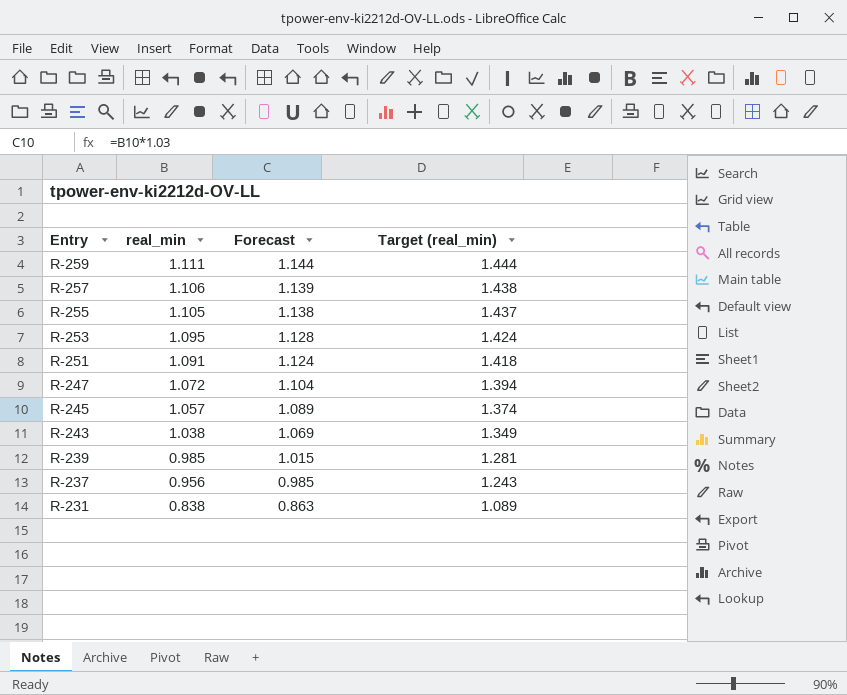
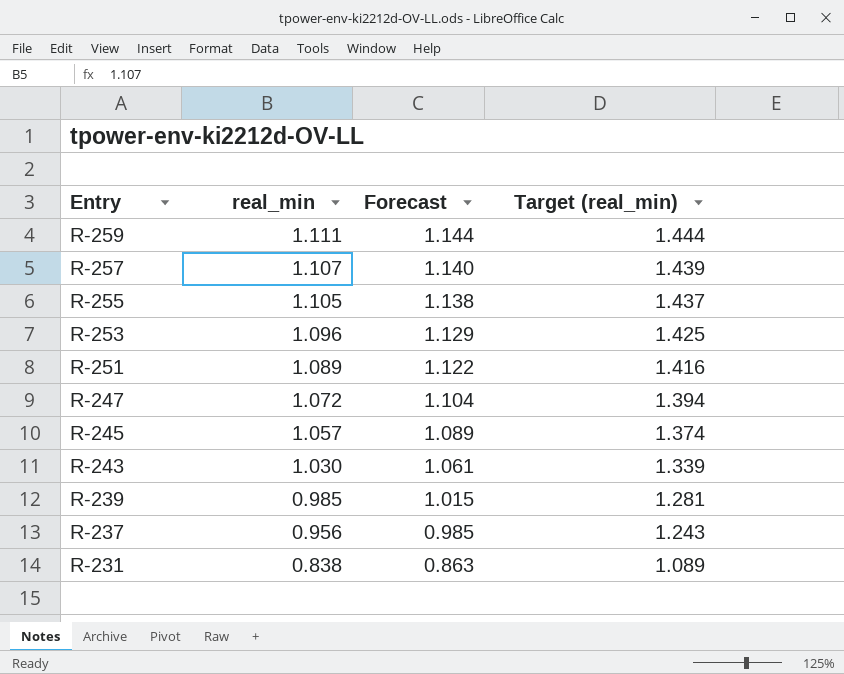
R-257 | real_min: 1.106 -> 1.107
R-257 | Forecast: 1.139 -> 1.140
R-257 | Target (real_min): 1.438 -> 1.439
R-253 | real_min: 1.095 -> 1.096
R-253 | Forecast: 1.128 -> 1.129
R-253 | Target (real_min): 1.424 -> 1.425
R-251 | real_min: 1.091 -> 1.089
R-251 | Forecast: 1.124 -> 1.122
R-251 | Target (real_min): 1.418 -> 1.416
R-243 | real_min: 1.038 -> 1.030
R-243 | Forecast: 1.069 -> 1.061
R-243 | Target (real_min): 1.349 -> 1.339

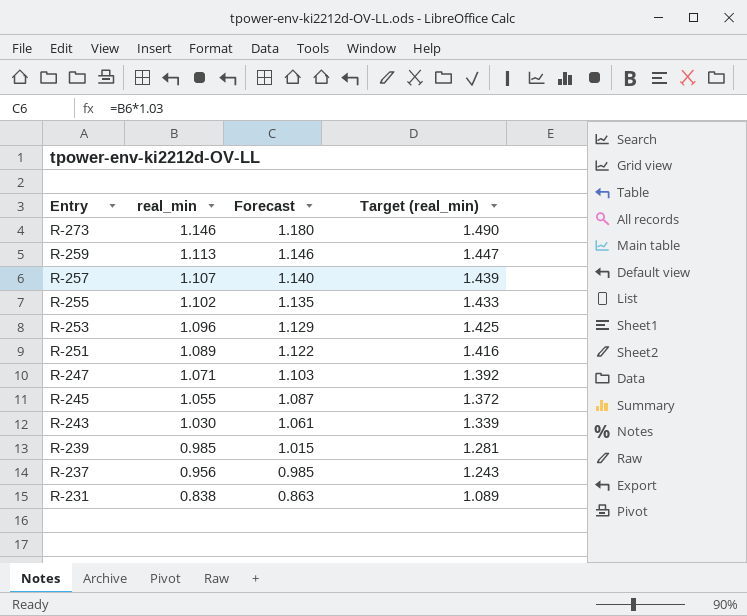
row R-273: none -> 1.146 | 1.180 | 1.490
R-259 | real_min: 1.111 -> 1.113
R-259 | Forecast: 1.144 -> 1.146
R-259 | Target (real_min): 1.444 -> 1.447
R-255 | real_min: 1.105 -> 1.102
R-255 | Forecast: 1.138 -> 1.135
R-255 | Target (real_min): 1.437 -> 1.433
R-247 | real_min: 1.072 -> 1.071
R-247 | Forecast: 1.104 -> 1.103
R-247 | Target (real_min): 1.394 -> 1.392
R-245 | real_min: 1.057 -> 1.055
R-245 | Forecast: 1.089 -> 1.087
R-245 | Target (real_min): 1.374 -> 1.372

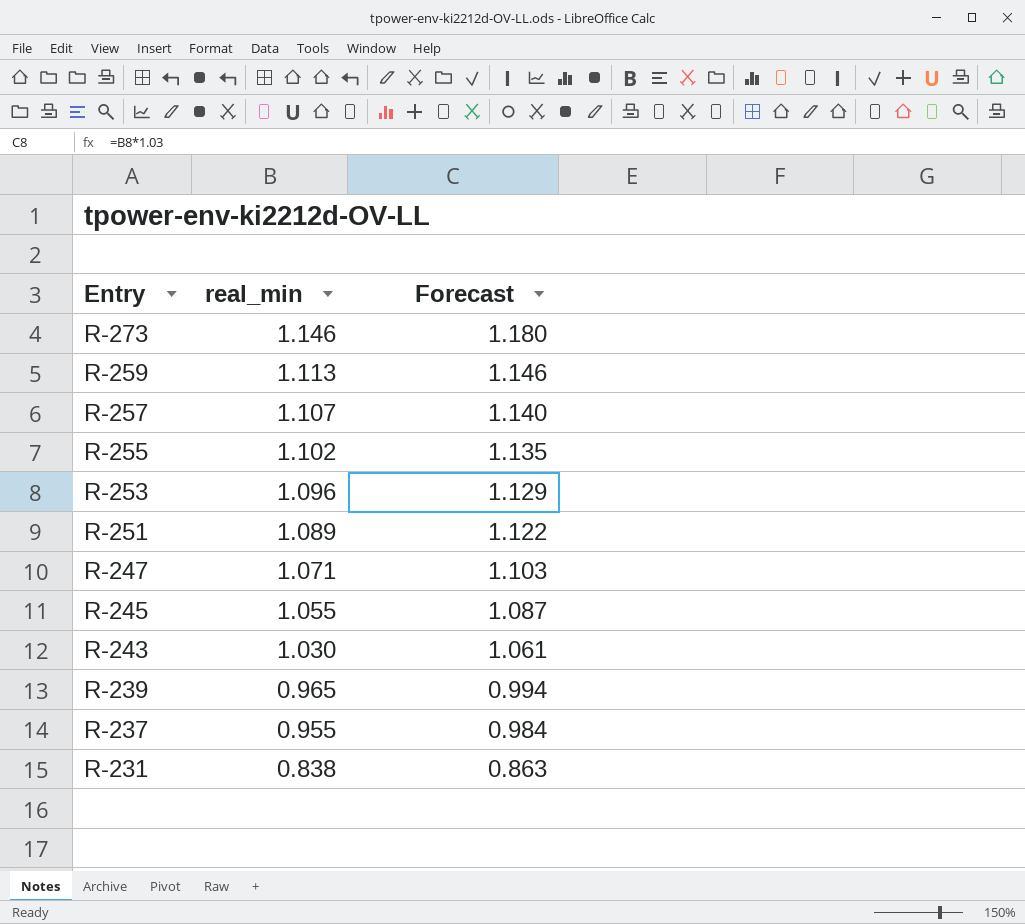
column Target (real_min) | formula: [real_min] * 1.3 -> none
R-239 | real_min: 0.985 -> 0.965
R-239 | Forecast: 1.015 -> 0.994
R-237 | real_min: 0.956 -> 0.955
R-237 | Forecast: 0.985 -> 0.984

